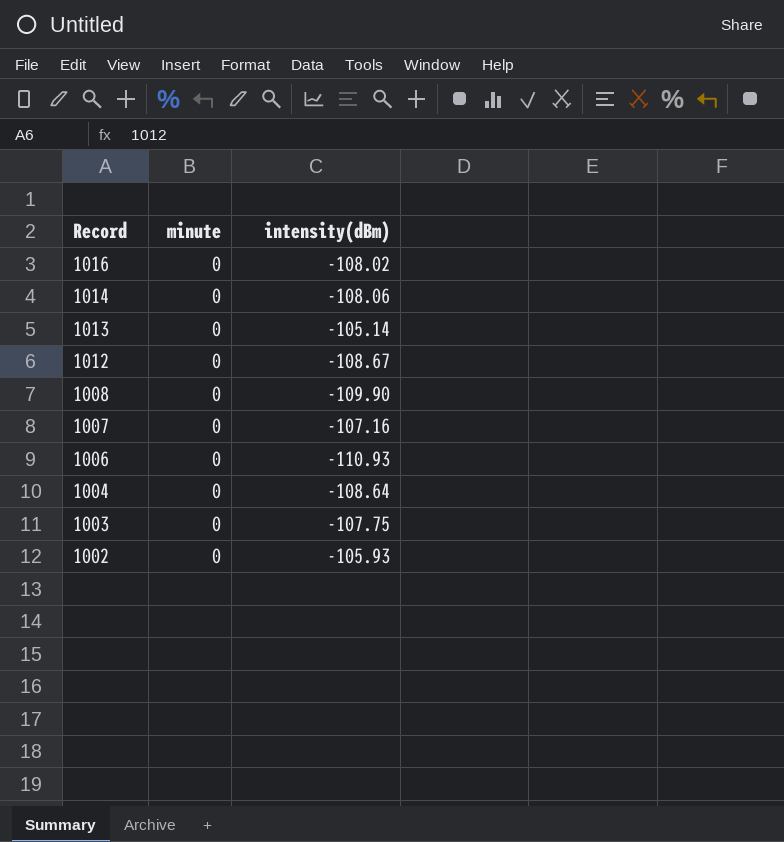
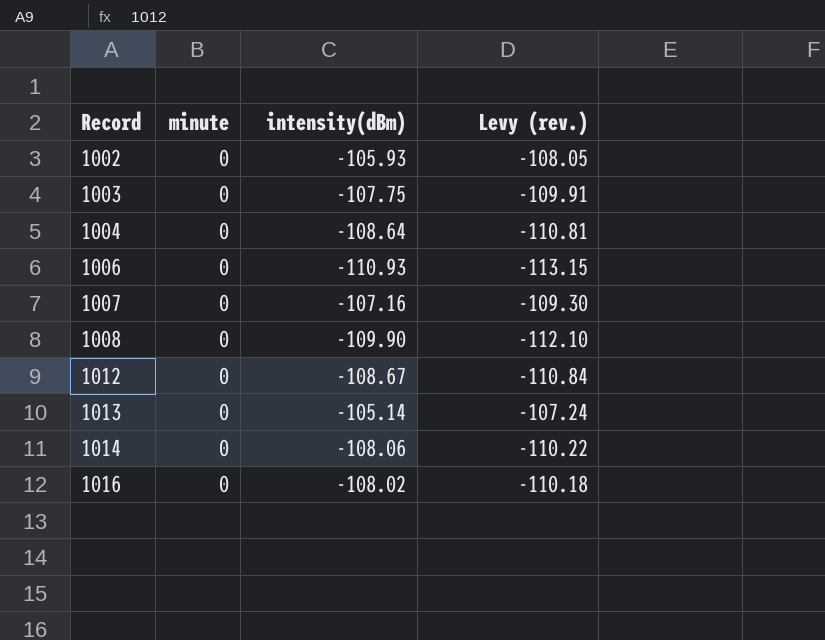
row order: Record descending -> Record ascending
column Levy (rev.) | formula: none -> [intensity(dBm)] * 1.02

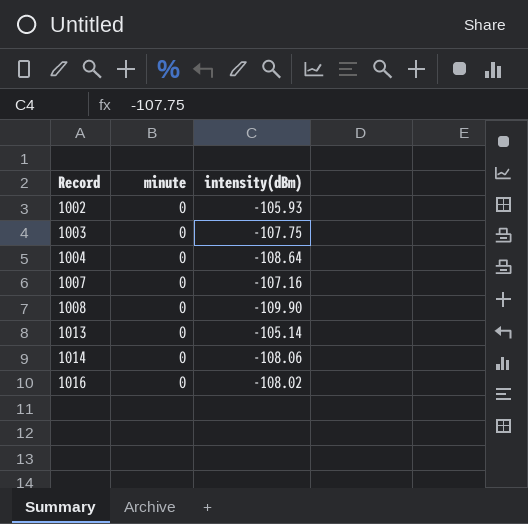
column Levy (rev.) | formula: [intensity(dBm)] * 1.02 -> none
row 1006: 0 | -110.93 | -113.15 -> none
row 1012: 0 | -108.67 | -110.84 -> none

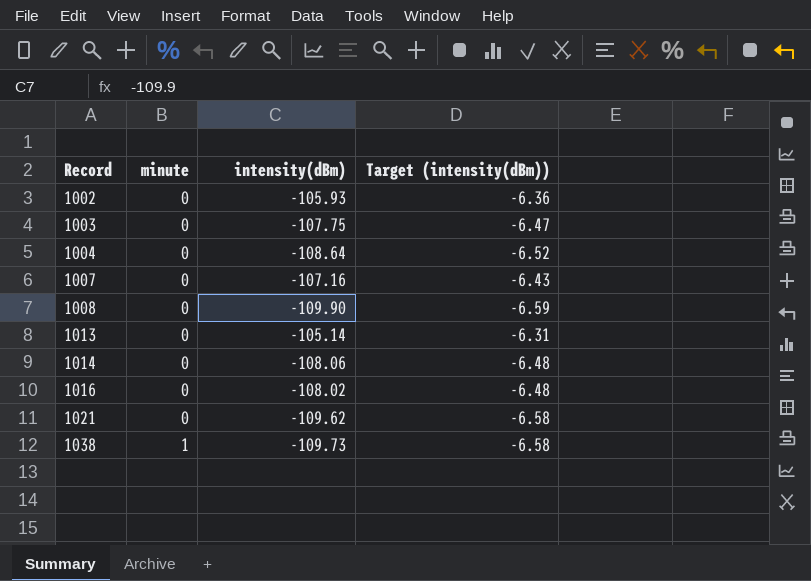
column Target (intensity(dBm)) | formula: none -> [intensity(dBm)] * 0.06
row 1021: none -> 0 | -109.62 | -6.58
row 1038: none -> 1 | -109.73 | -6.58

